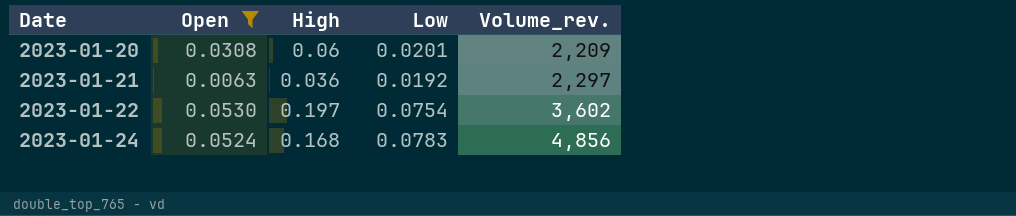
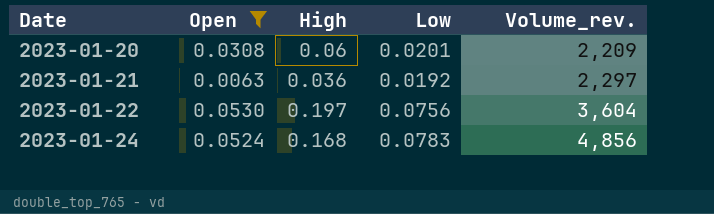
2023-01-22 | Low: 0.0754 -> 0.0756
2023-01-22 | Volume_rev.: 3,602 -> 3,604

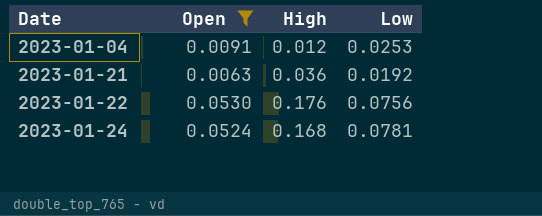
column Volume_rev. | position: 5 -> none
row 2023-01-20: 0.0308 | 0.06 | 0.0201 | 2,209 -> none
row 2023-01-04: none -> 0.0091 | 0.012 | 0.0253
2023-01-22 | High: 0.197 -> 0.176
2023-01-24 | Low: 0.0783 -> 0.0781

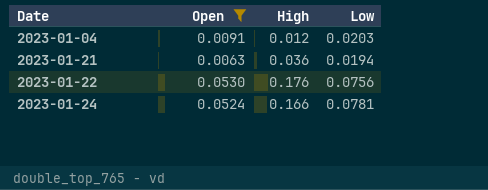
2023-01-04 | Low: 0.0253 -> 0.0203
2023-01-21 | Low: 0.0192 -> 0.0194
2023-01-24 | High: 0.168 -> 0.166

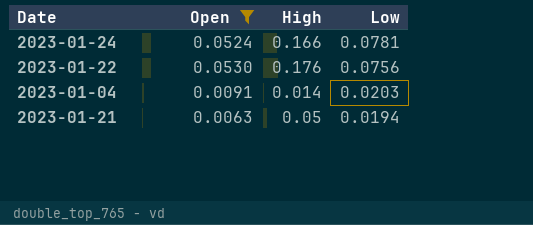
row order: Date ascending -> Low descending
2023-01-04 | High: 0.012 -> 0.014
2023-01-21 | High: 0.036 -> 0.05

